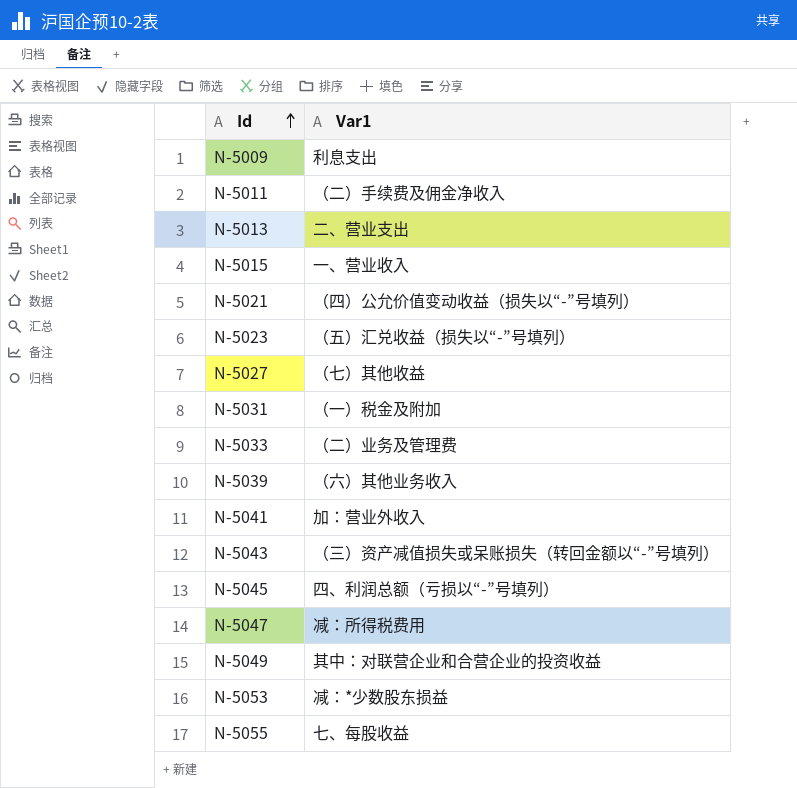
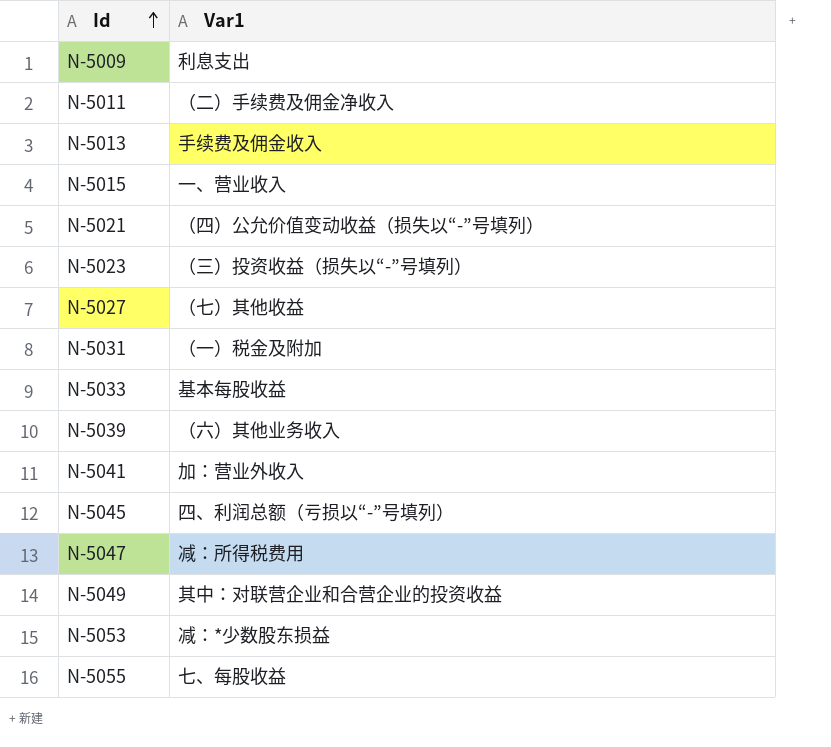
row N-5043: （三）资产减值损失或呆账损失（转回金额以“-”号填列） -> none
N-5013 | Var1: 二、营业支出 -> 手续费及佣金收入
N-5023 | Var1: （五）汇兑收益（损失以“-”号填列） -> （三）投资收益（损失以“-”号填列）
N-5033 | Var1: （二）业务及管理费 -> 基本每股收益

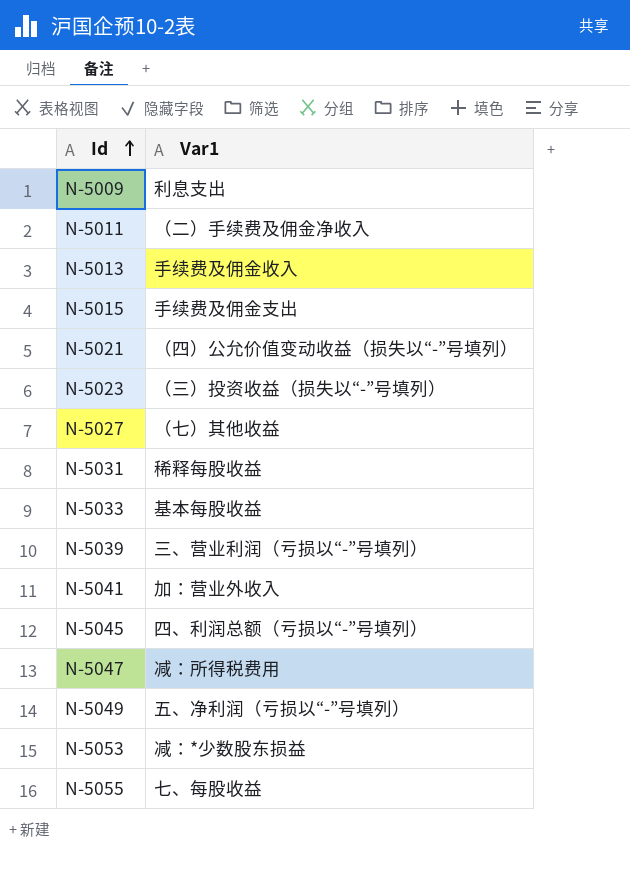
N-5015 | Var1: 一、营业收入 -> 手续费及佣金支出
N-5031 | Var1: （一）税金及附加 -> 稀释每股收益
N-5039 | Var1: （六）其他业务收入 -> 三、营业利润（亏损以“-”号填列）
N-5049 | Var1: 其中：对联营企业和合营企业的投资收益 -> 五、净利润（亏损以“-”号填列）

